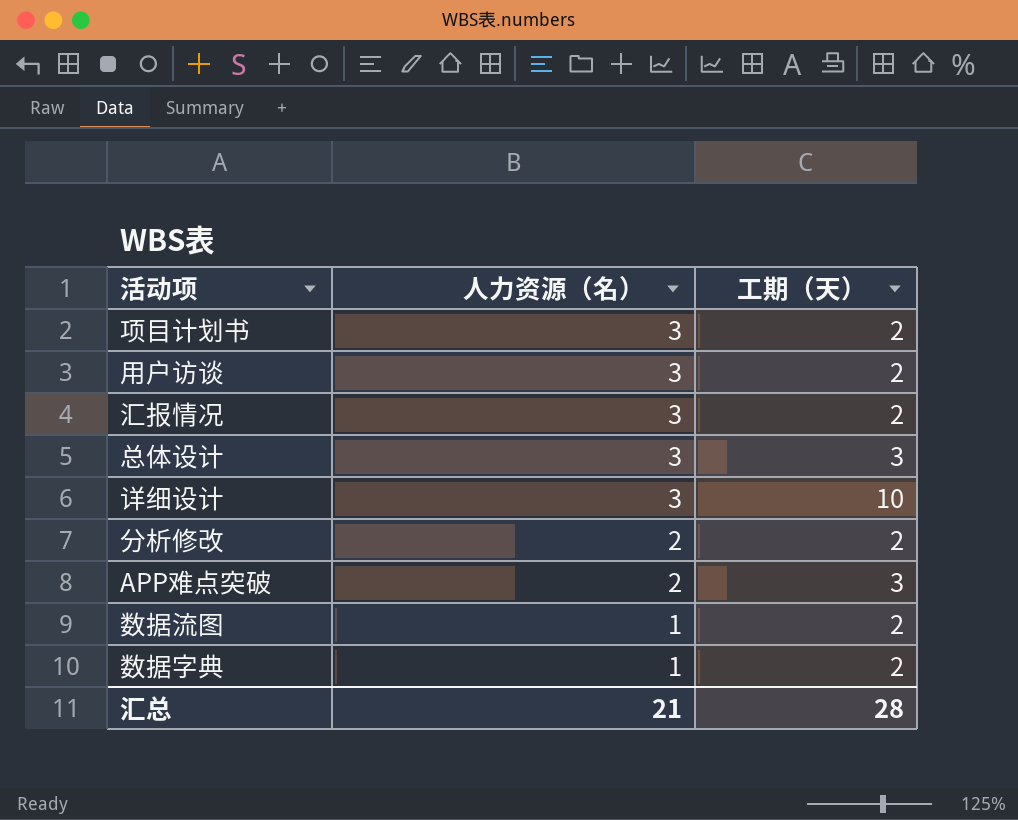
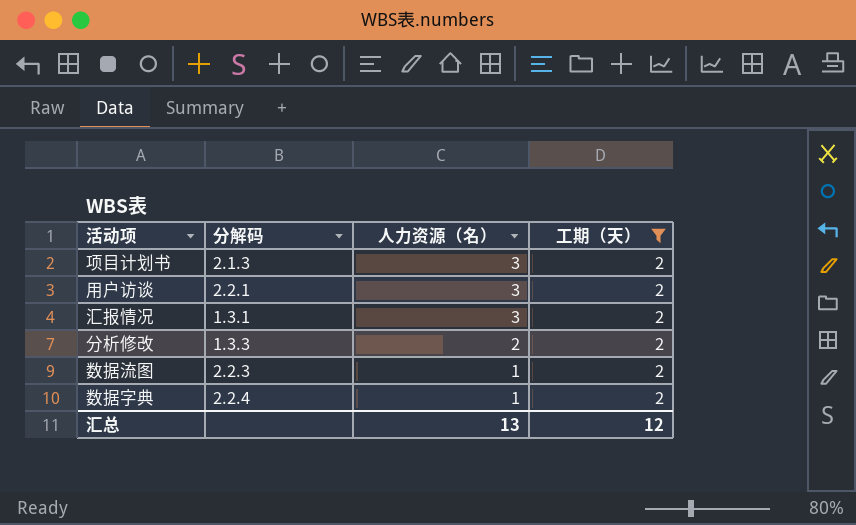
filter: none -> 工期（天） = 2
column 分解码 | position: none -> 2
汇总 | 人力资源（名）: 21 -> 13
汇总 | 工期（天）: 28 -> 12

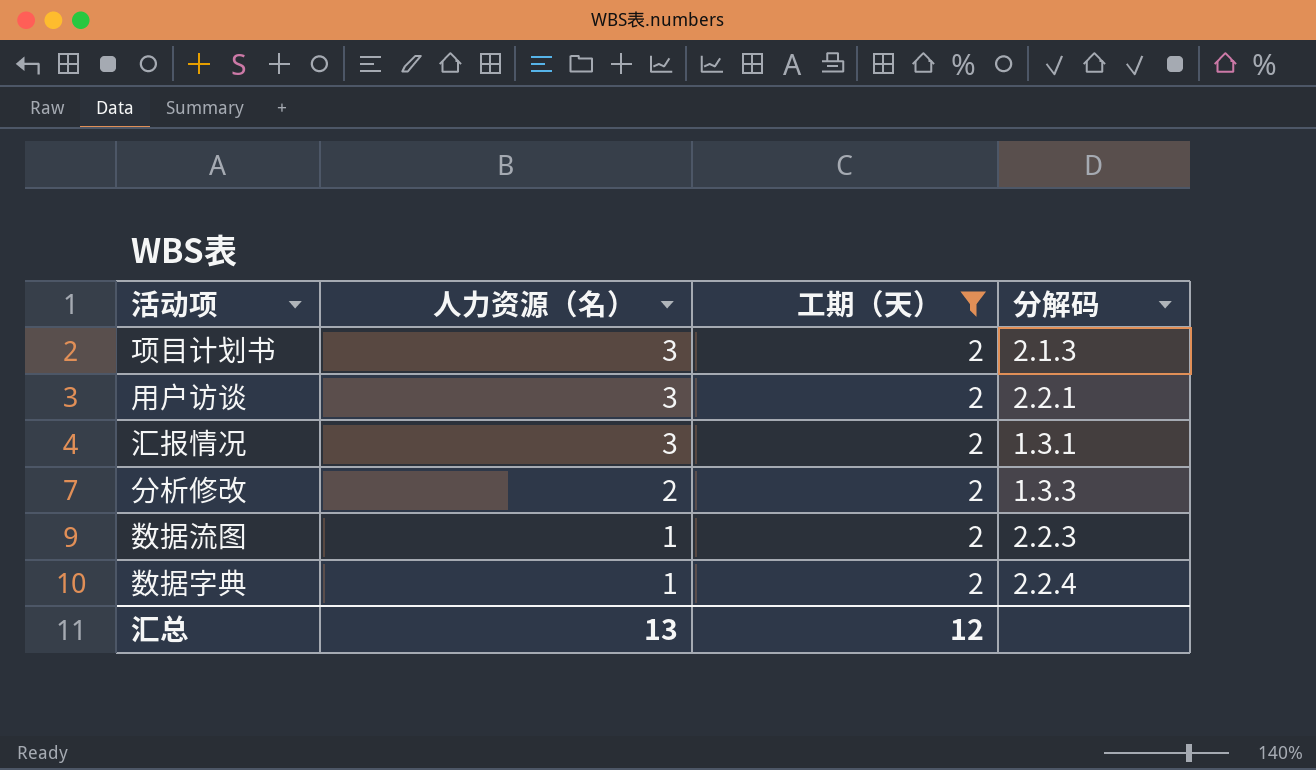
column 分解码 | position: 2 -> 4

